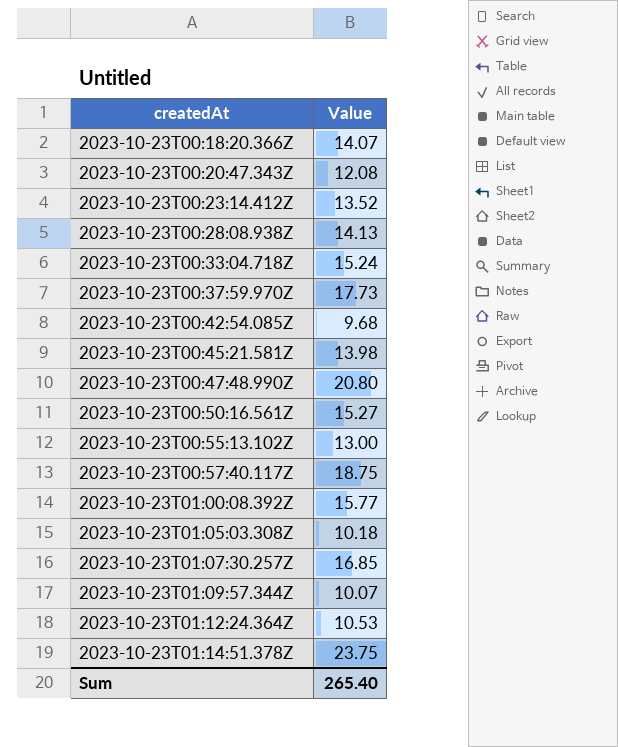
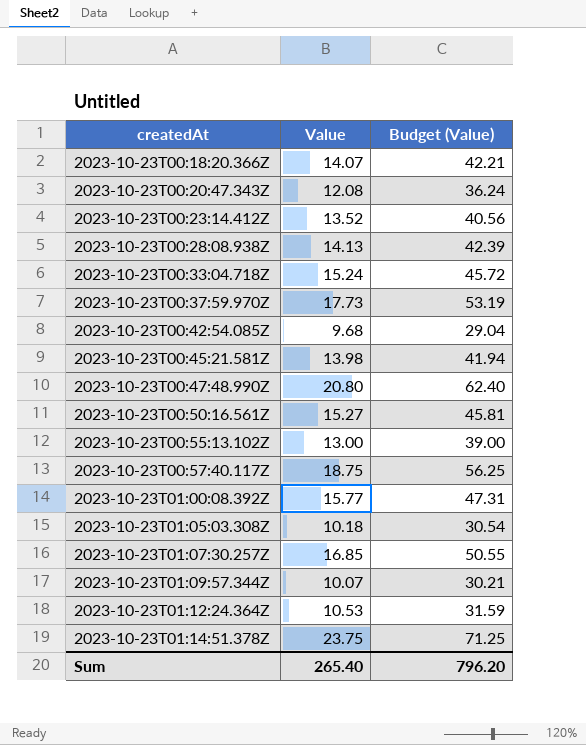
column Budget (Value) | formula: none -> [Value] * 3

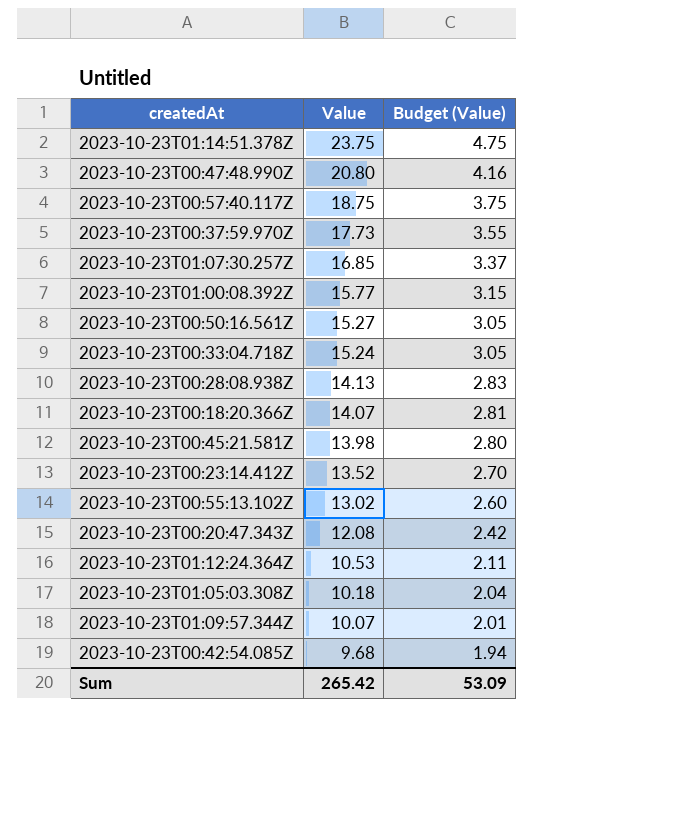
row order: createdAt ascending -> Value descending
column Budget (Value) | formula: [Value] * 3 -> [Value] * 0.2
2023-10-23T00:55:13.102Z | Value: 13.00 -> 13.02
Sum | Value: 265.40 -> 265.42
Sum | Budget (Value): 796.20 -> 53.09

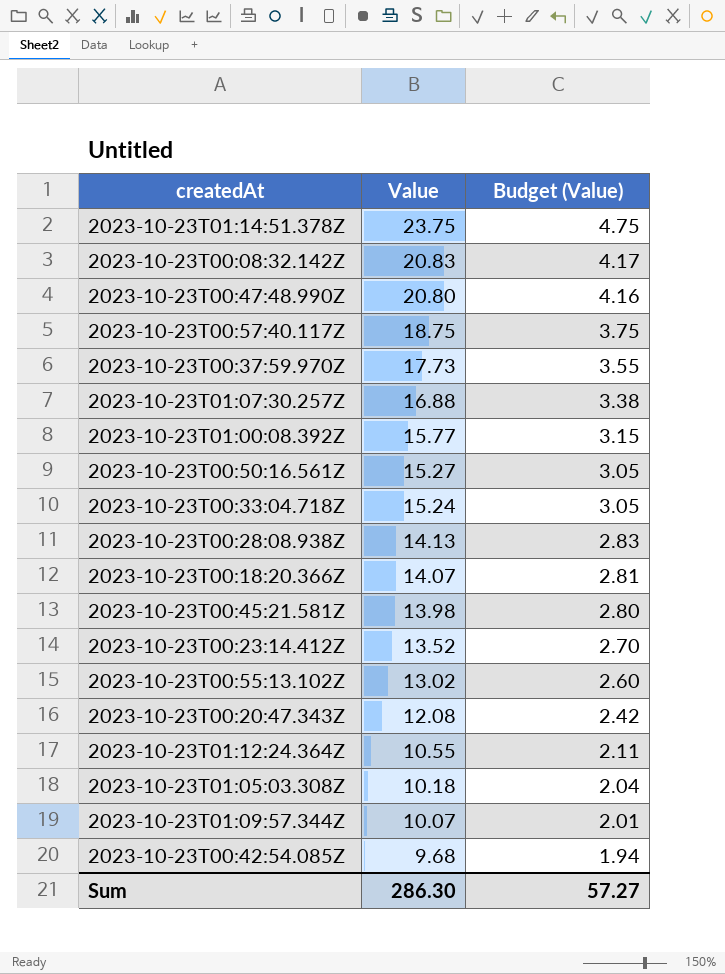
row 2023-10-23T00:08:32.142Z: none -> 20.83 | 4.17
2023-10-23T01:07:30.257Z | Value: 16.85 -> 16.88
2023-10-23T01:07:30.257Z | Budget (Value): 3.37 -> 3.38
2023-10-23T01:12:24.364Z | Value: 10.53 -> 10.55
Sum | Value: 265.42 -> 286.30
Sum | Budget (Value): 53.09 -> 57.27

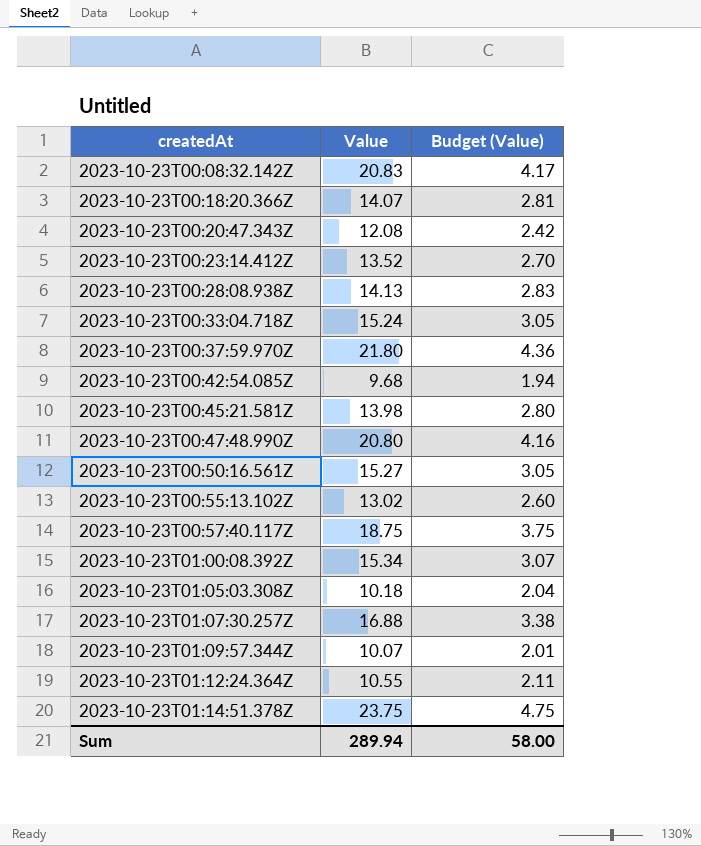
row order: Value descending -> createdAt ascending
2023-10-23T00:37:59.970Z | Value: 17.73 -> 21.80
2023-10-23T00:37:59.970Z | Budget (Value): 3.55 -> 4.36
2023-10-23T01:00:08.392Z | Value: 15.77 -> 15.34
2023-10-23T01:00:08.392Z | Budget (Value): 3.15 -> 3.07
Sum | Value: 286.30 -> 289.94
Sum | Budget (Value): 57.27 -> 58.00

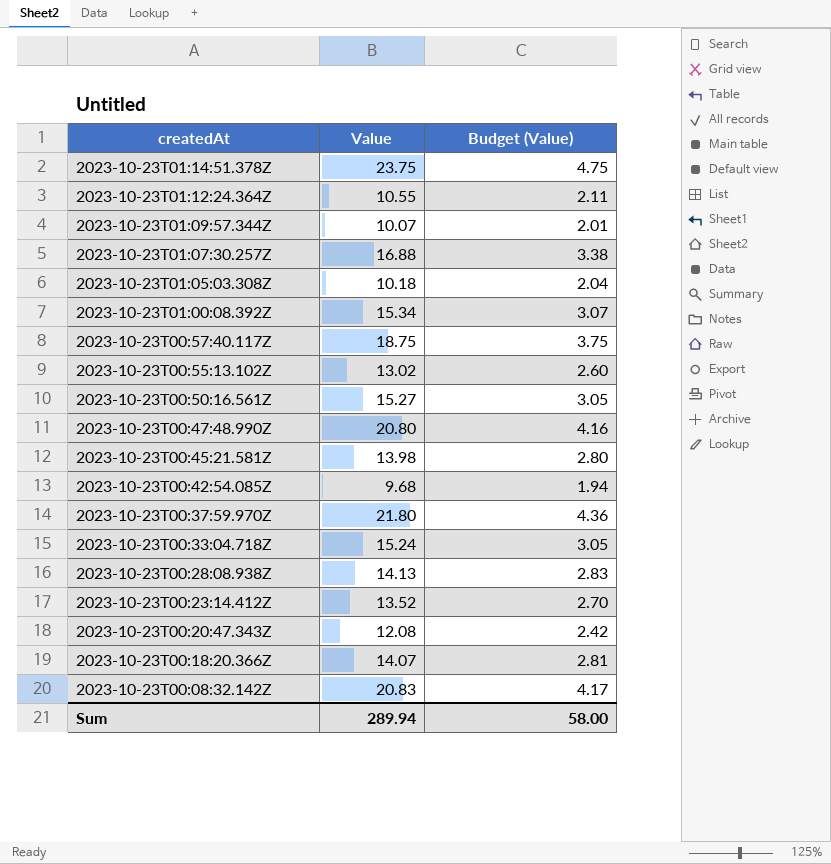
row order: createdAt ascending -> createdAt descending

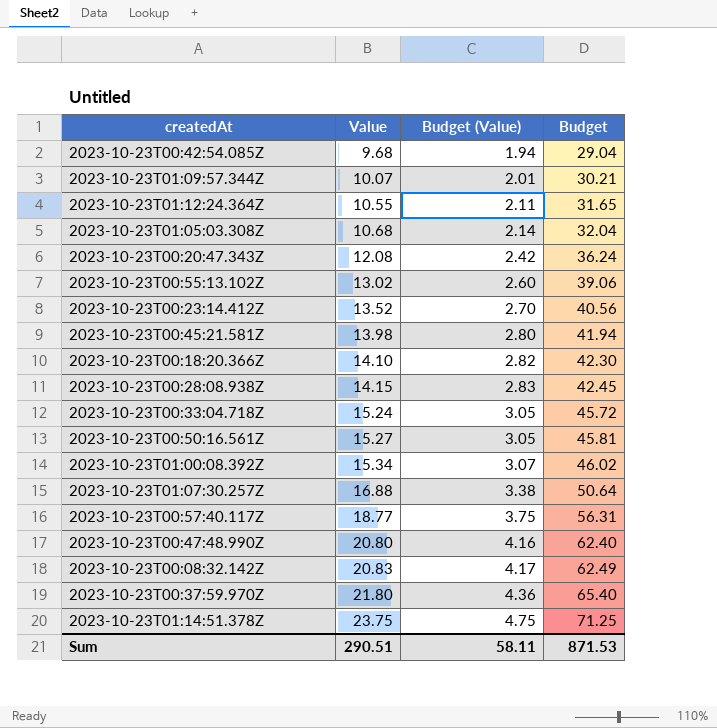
row order: createdAt descending -> Value ascending
column Budget | formula: none -> [Value] * 3
2023-10-23T01:05:03.308Z | Value: 10.18 -> 10.68
2023-10-23T01:05:03.308Z | Budget (Value): 2.04 -> 2.14
2023-10-23T00:18:20.366Z | Value: 14.07 -> 14.10
2023-10-23T00:18:20.366Z | Budget (Value): 2.81 -> 2.82
2023-10-23T00:28:08.938Z | Value: 14.13 -> 14.15
2023-10-23T00:57:40.117Z | Value: 18.75 -> 18.77
Sum | Value: 289.94 -> 290.51
Sum | Budget (Value): 58.00 -> 58.11

